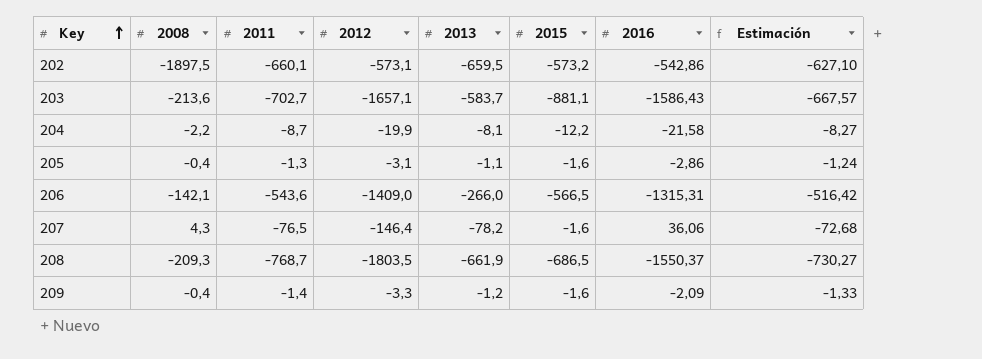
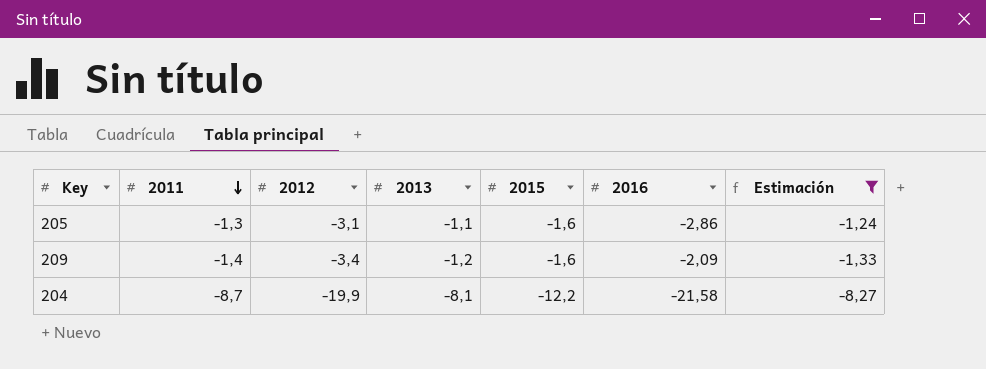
filter: none -> Estimación >= -8,27
row order: Key ascending -> 2011 descending
column 2008 | position: 2 -> none
209 | 2012: -3,3 -> -3,4

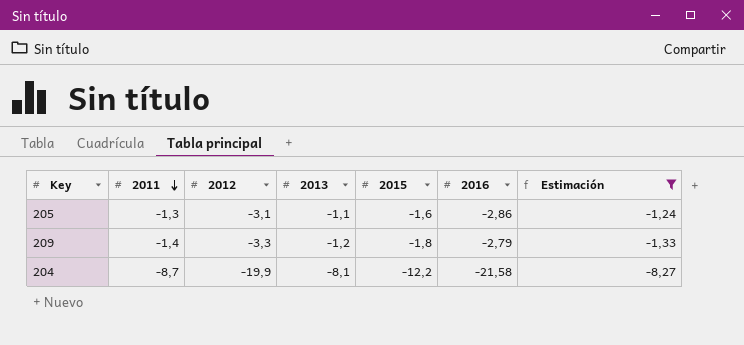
209 | 2012: -3,4 -> -3,3
209 | 2015: -1,6 -> -1,8
209 | 2016: -2,09 -> -2,79

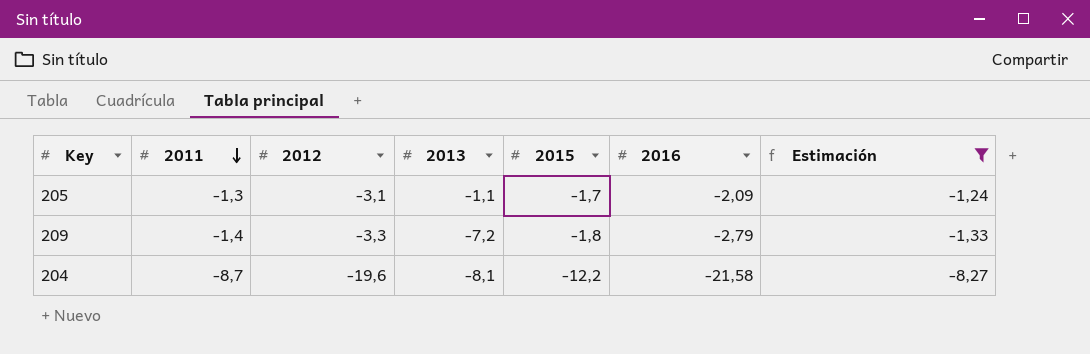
205 | 2015: -1,6 -> -1,7
205 | 2016: -2,86 -> -2,09
209 | 2013: -1,2 -> -7,2
204 | 2012: -19,9 -> -19,6

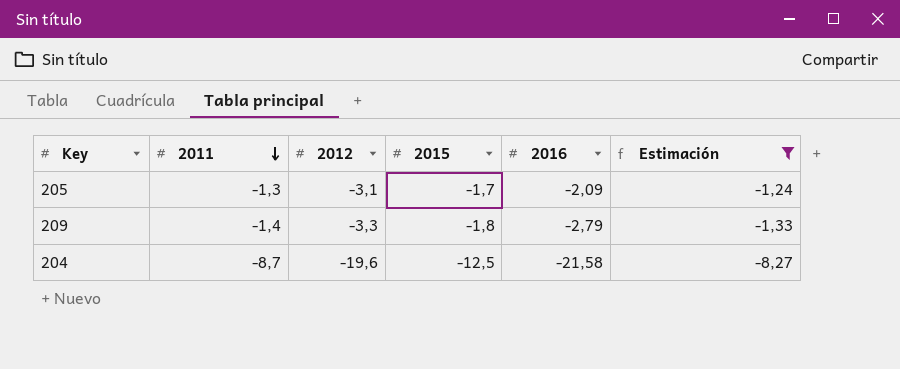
column 2013 | position: 4 -> none
204 | 2015: -12,2 -> -12,5

